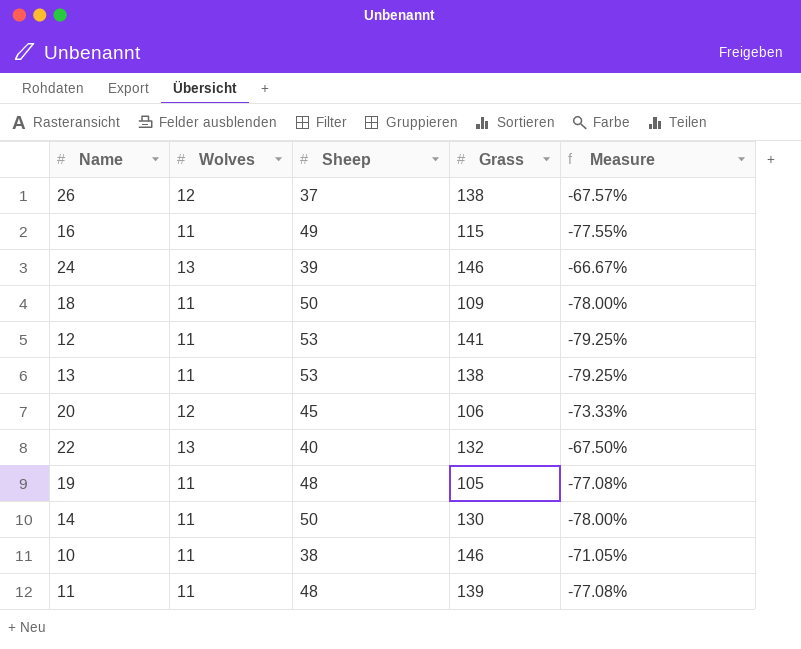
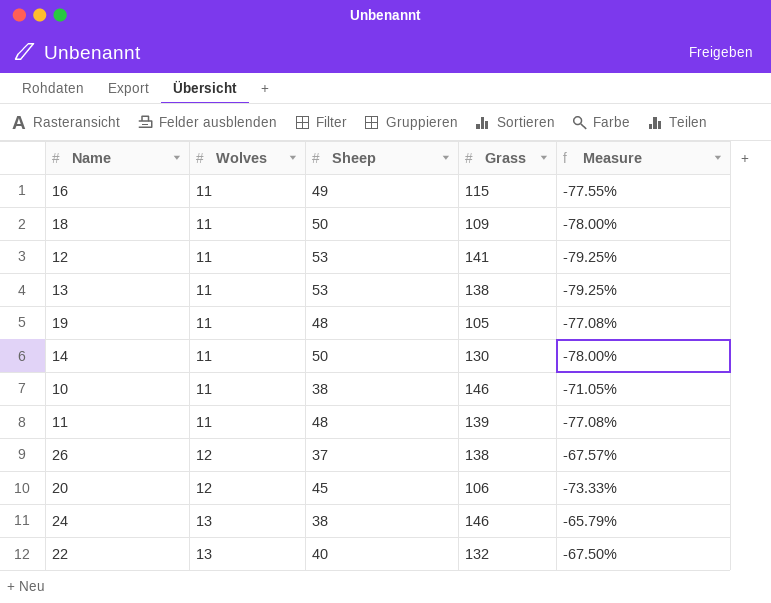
row order: none -> Wolves ascending
24 | Sheep: 39 -> 38
24 | Measure: -66.67% -> -65.79%

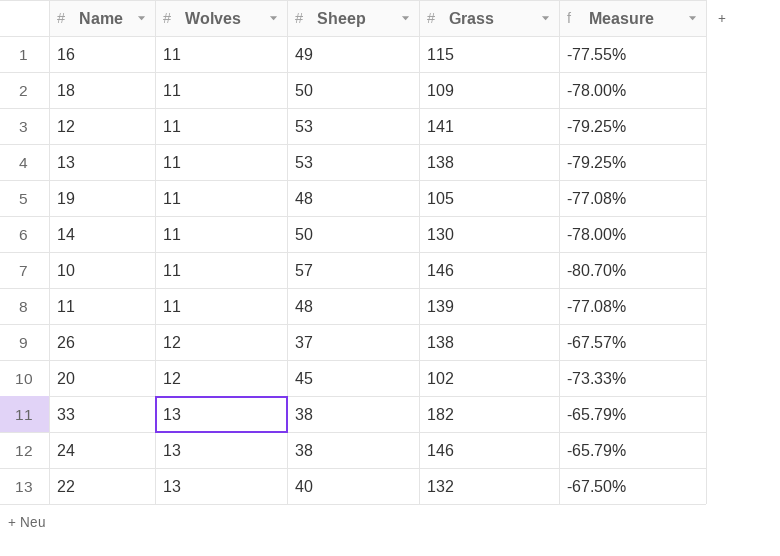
10 | Sheep: 38 -> 57
10 | Measure: -71.05% -> -80.70%
20 | Grass: 106 -> 102
row 33: none -> 13 | 38 | 182 | -65.79%

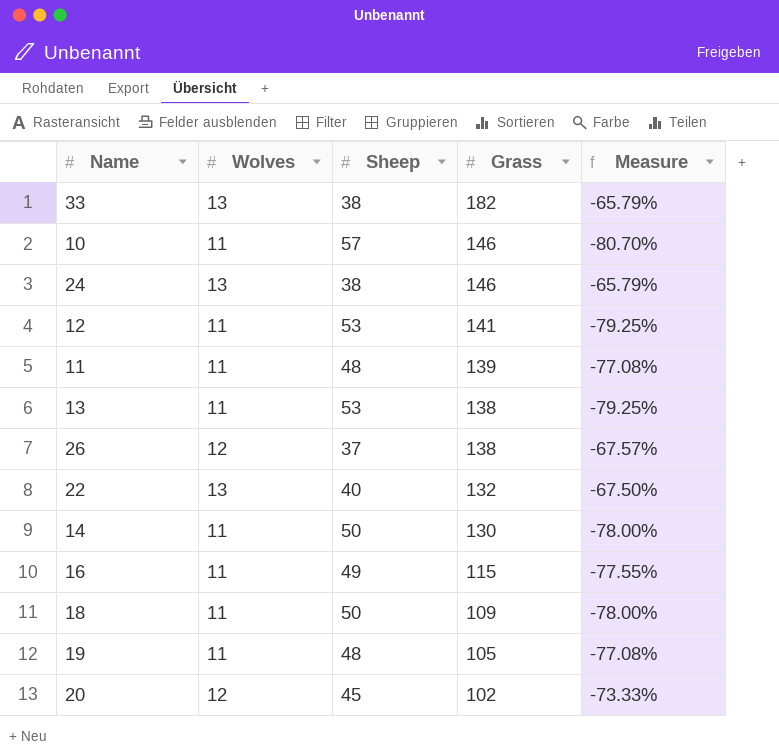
row order: Wolves ascending -> Grass descending

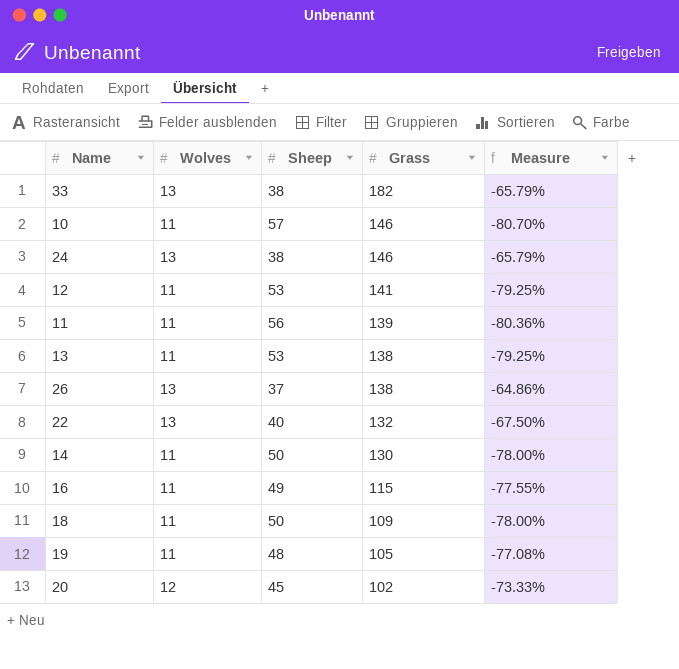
11 | Sheep: 48 -> 56
11 | Measure: -77.08% -> -80.36%
26 | Wolves: 12 -> 13
26 | Measure: -67.57% -> -64.86%

